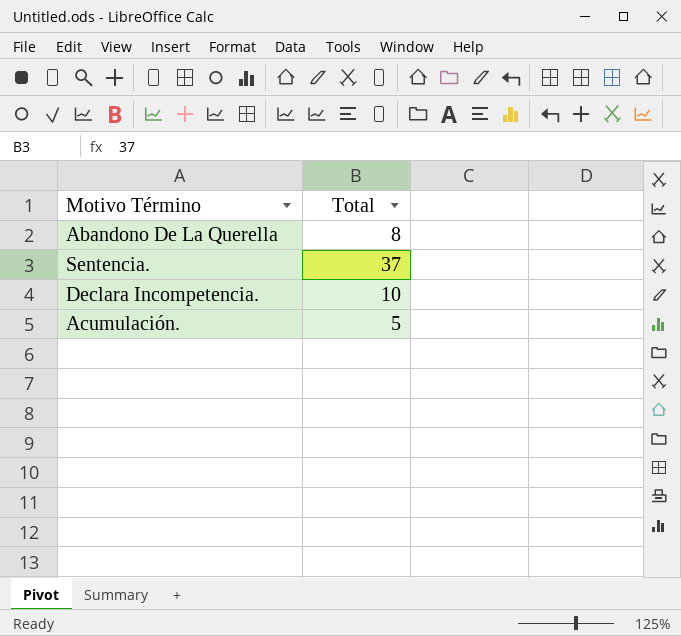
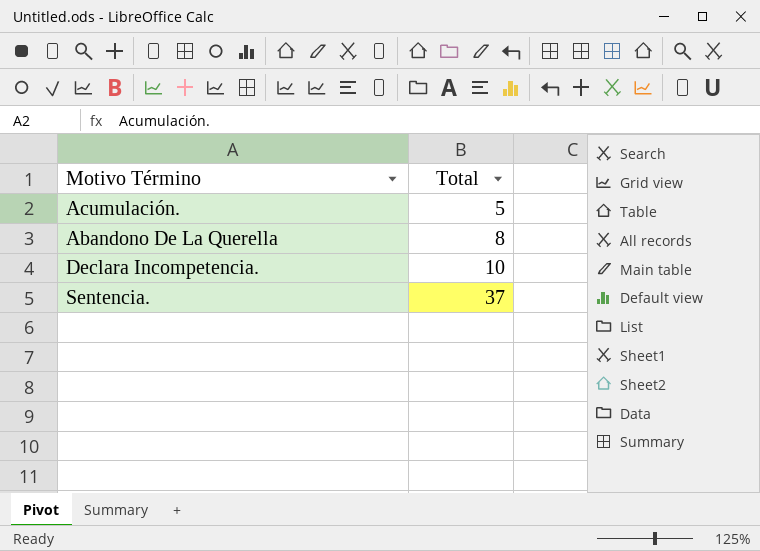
row order: none -> Total ascending

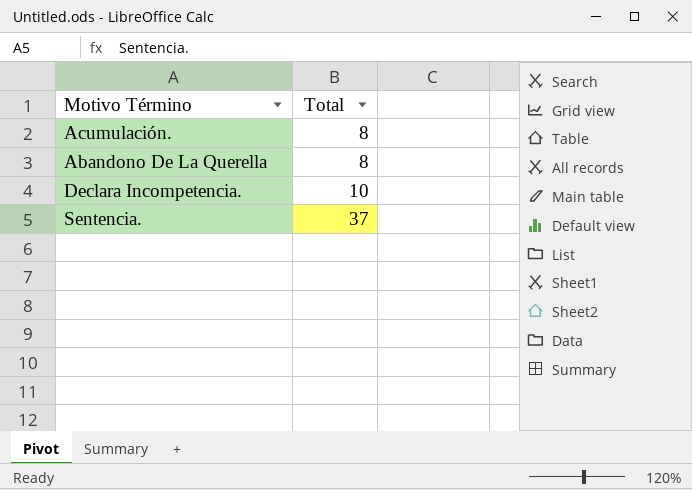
Acumulación. | Total: 5 -> 8

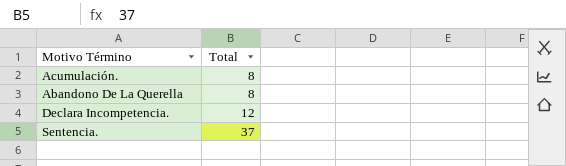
Declara Incompetencia. | Total: 10 -> 12

